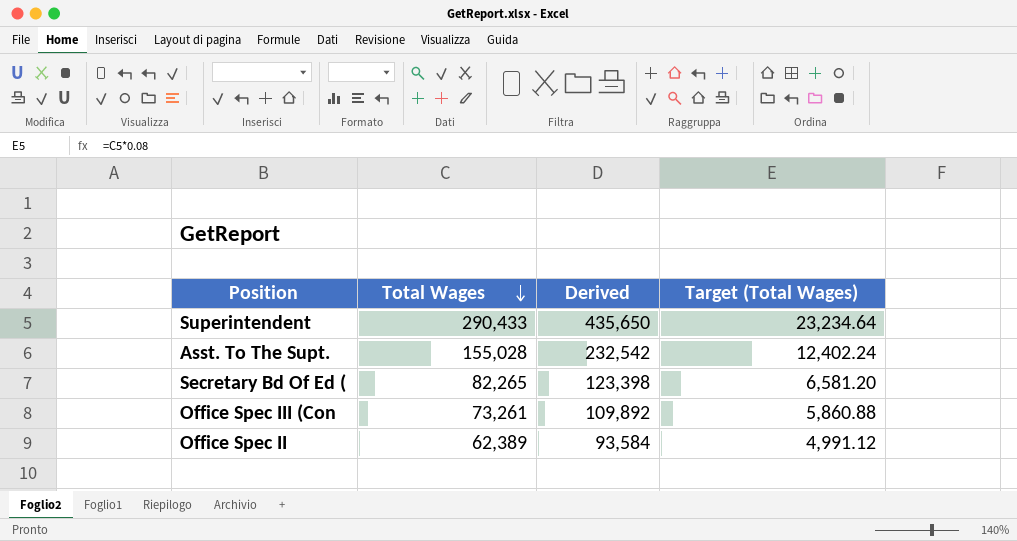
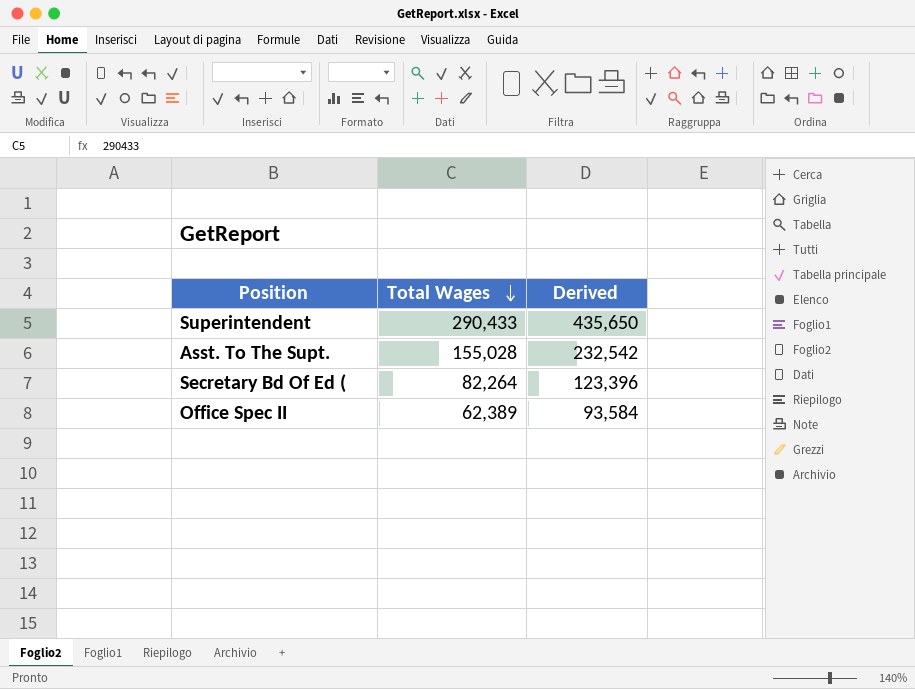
column Target (Total Wages) | formula: [Total Wages] * 0.08 -> none
row Office Spec III (Con: 73,261 | 109,892 | 5,860.88 -> none
Secretary Bd Of Ed ( | Total Wages: 82,265 -> 82,264
Secretary Bd Of Ed ( | Derived: 123,398 -> 123,396

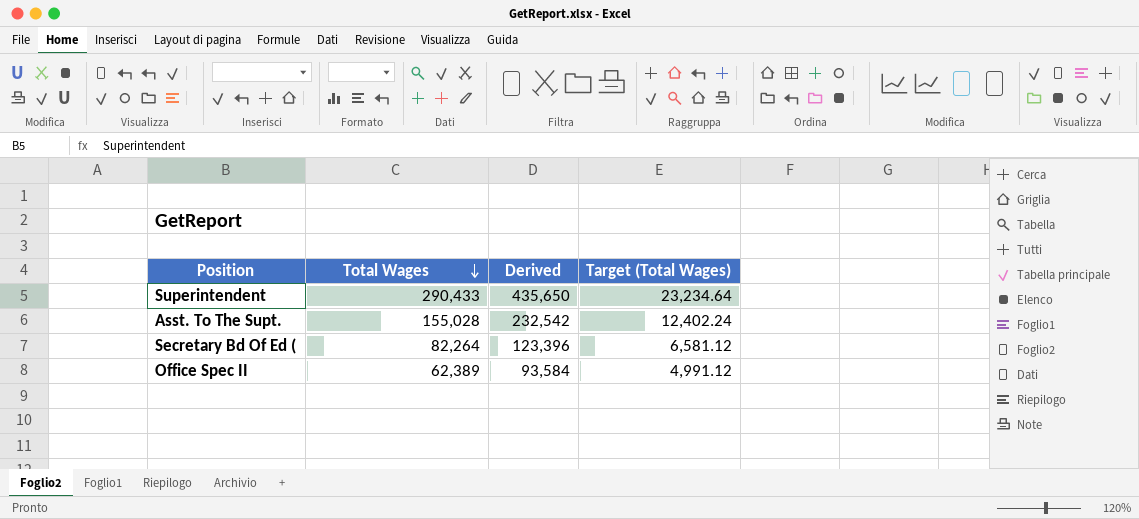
column Target (Total Wages) | formula: none -> [Total Wages] * 0.08

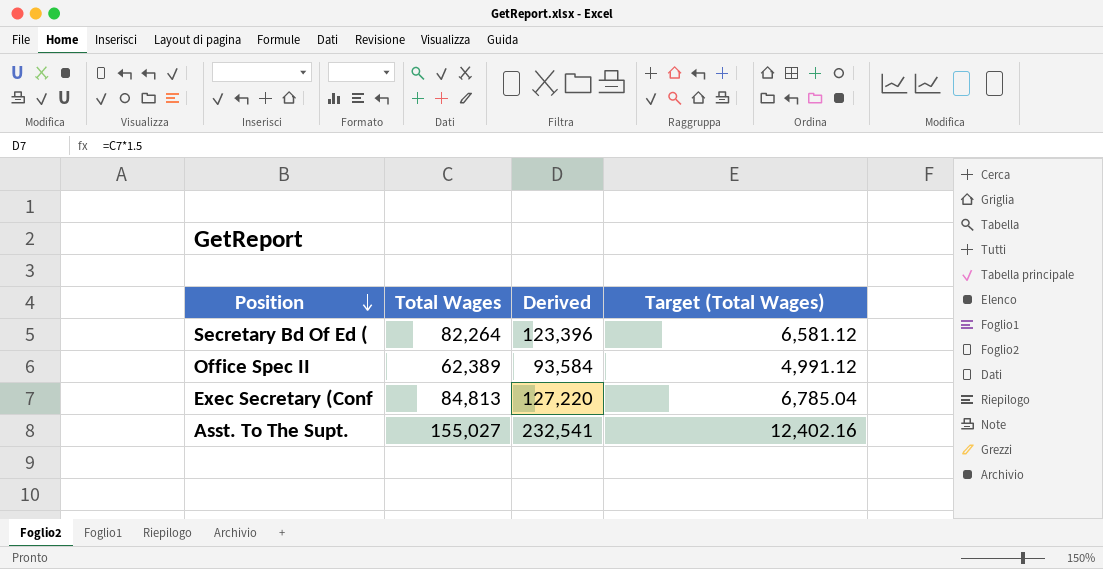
row order: Total Wages descending -> Position descending
row Superintendent: 290,433 | 435,650 | 23,234.64 -> none
row Exec Secretary (Conf: none -> 84,813 | 127,220 | 6,785.04
Asst. To The Supt. | Total Wages: 155,028 -> 155,027
Asst. To The Supt. | Derived: 232,542 -> 232,541
Asst. To The Supt. | Target (Total Wages): 12,402.24 -> 12,402.16

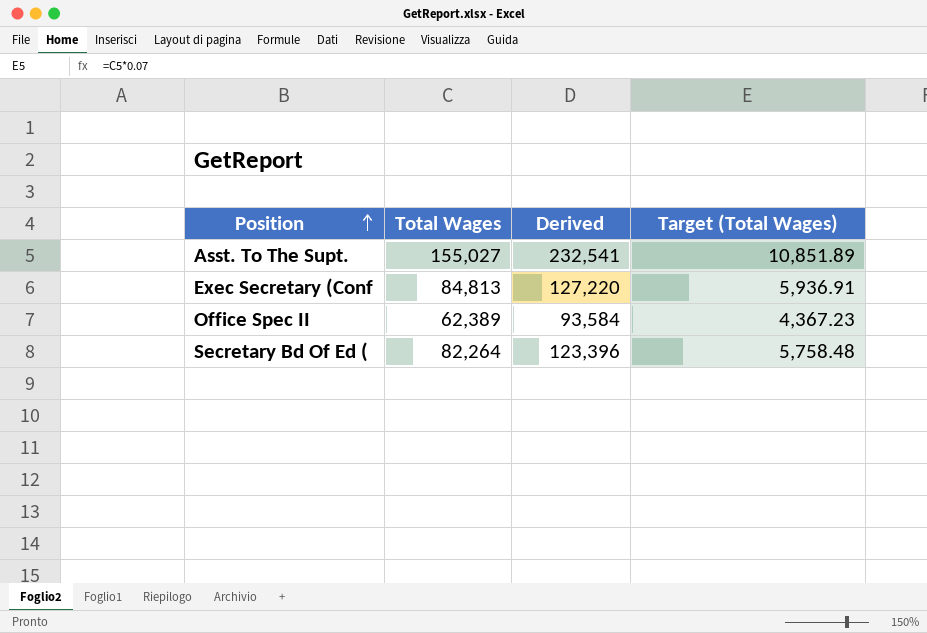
row order: Position descending -> Position ascending
column Target (Total Wages) | formula: [Total Wages] * 0.08 -> [Total Wages] * 0.07

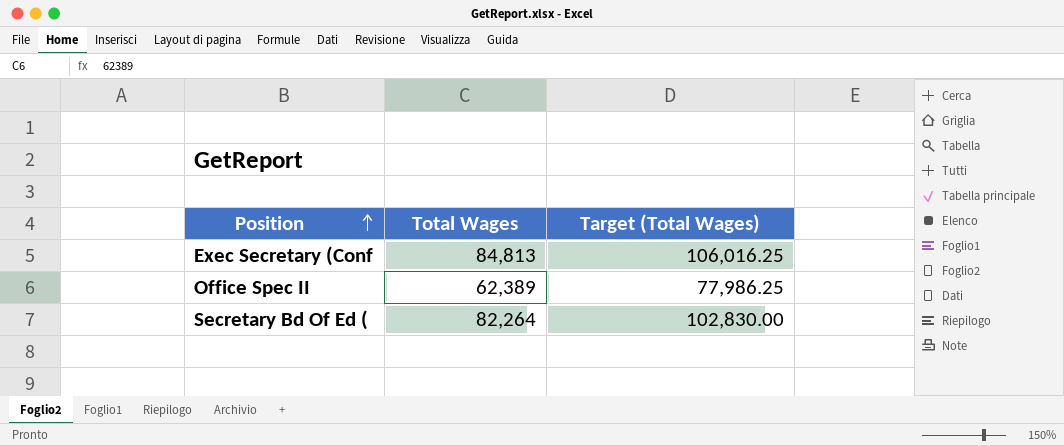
column Derived | formula: [Total Wages] * 1.5 -> none
column Target (Total Wages) | formula: [Total Wages] * 0.07 -> [Total Wages] * 1.25
row Asst. To The Supt.: 155,027 | 232,541 | 10,851.89 -> none

